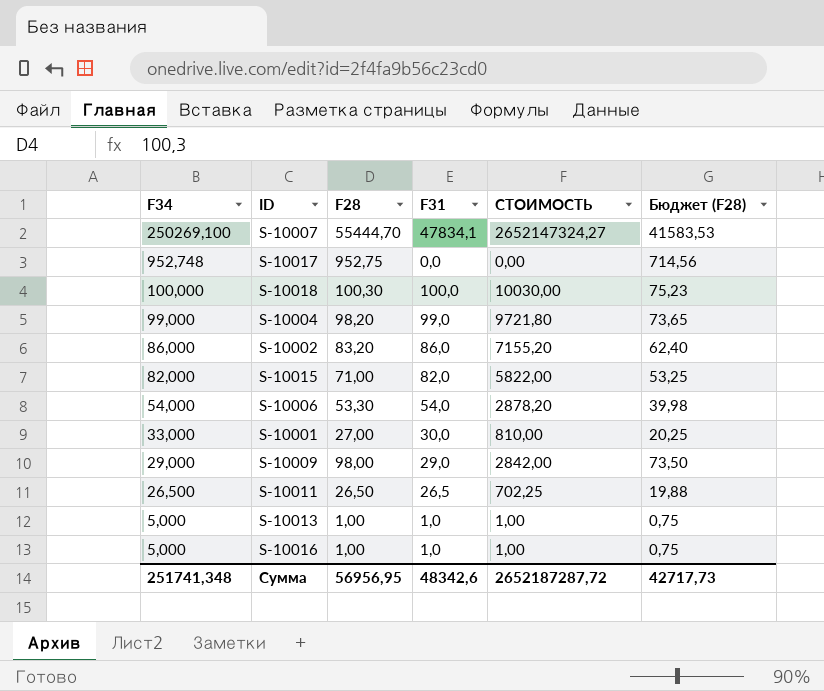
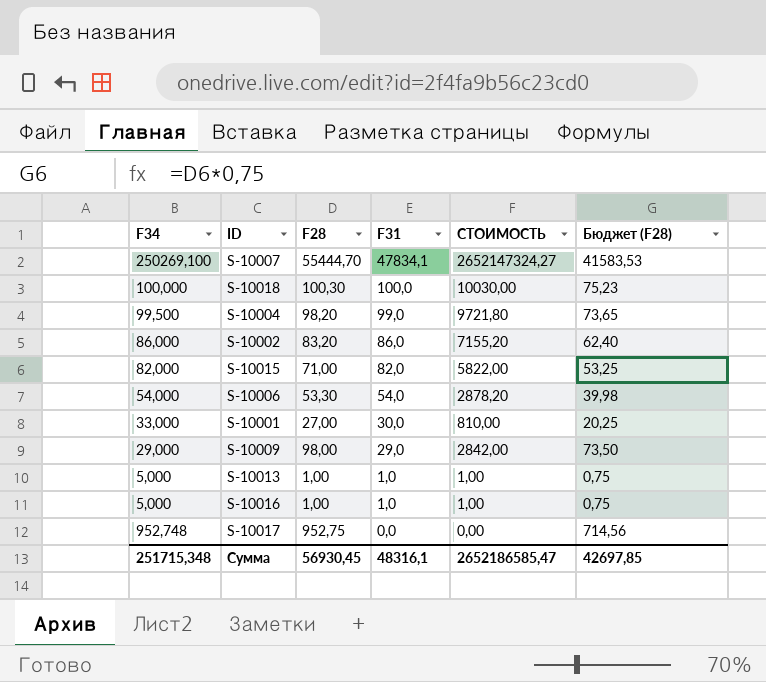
row order: F34 descending -> F31 descending
row S-10011: 26,500 | 26,50 | 26,5 | 702,25 | 19,88 -> none
S-10004 | F34: 99,000 -> 99,500
Сумма | F34: 251741,348 -> 251715,348
Сумма | F28: 56956,95 -> 56930,45
Сумма | F31: 48342,6 -> 48316,1
Сумма | СТОИМОСТЬ: 2652187287,72 -> 2652186585,47
Сумма | Бюджет (F28): 42717,73 -> 42697,85

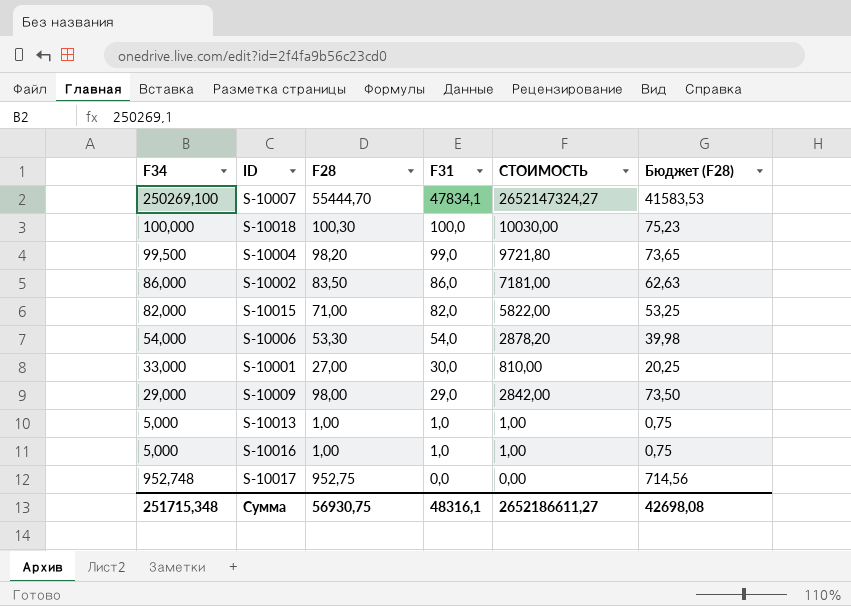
S-10002 | F28: 83,20 -> 83,50
S-10002 | СТОИМОСТЬ: 7155,20 -> 7181,00
S-10002 | Бюджет (F28): 62,40 -> 62,63
Сумма | F28: 56930,45 -> 56930,75
Сумма | СТОИМОСТЬ: 2652186585,47 -> 2652186611,27
Сумма | Бюджет (F28): 42697,85 -> 42698,08

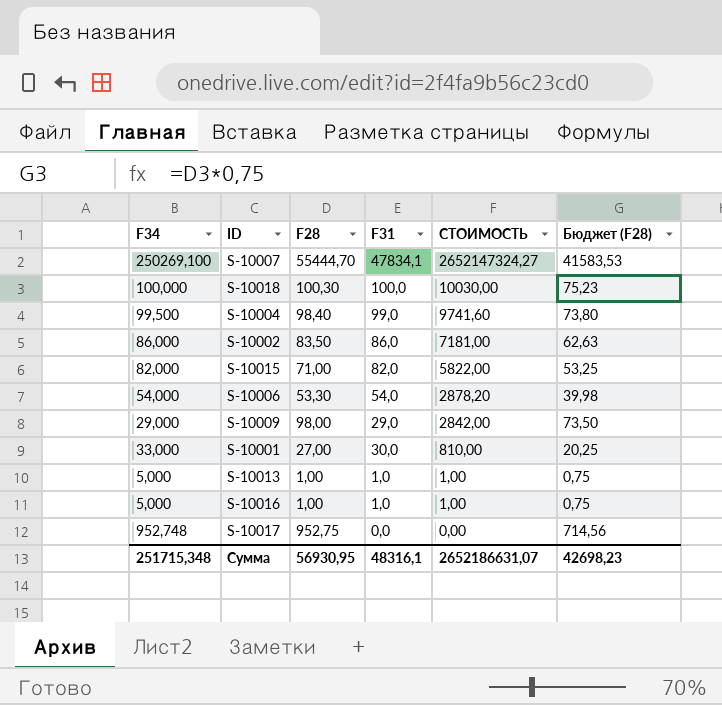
row order: F31 descending -> СТОИМОСТЬ descending
S-10004 | F28: 98,20 -> 98,40
S-10004 | СТОИМОСТЬ: 9721,80 -> 9741,60
S-10004 | Бюджет (F28): 73,65 -> 73,80
Сумма | F28: 56930,75 -> 56930,95
Сумма | СТОИМОСТЬ: 2652186611,27 -> 2652186631,07
Сумма | Бюджет (F28): 42698,08 -> 42698,23

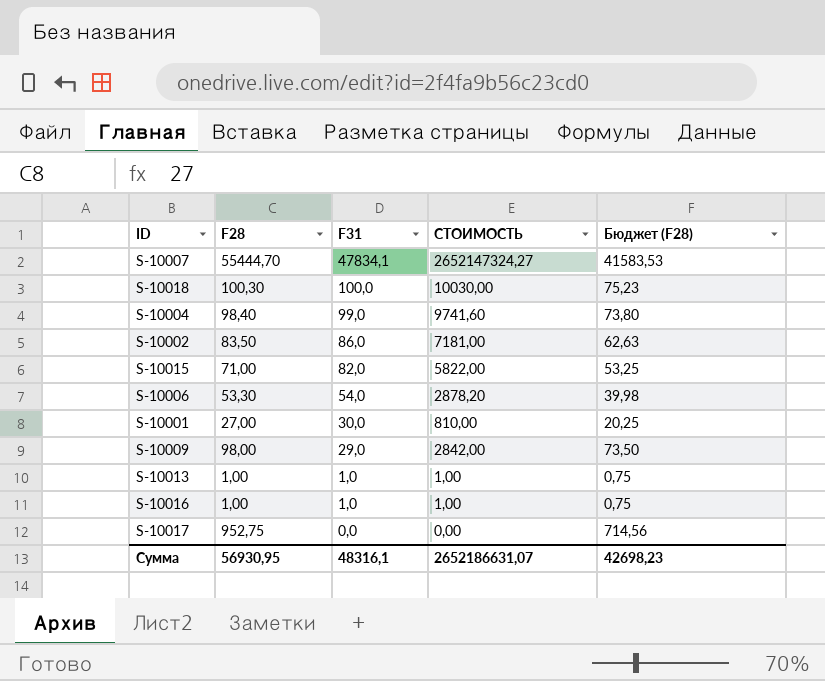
row order: СТОИМОСТЬ descending -> F31 descending
column F34 | position: 1 -> none

